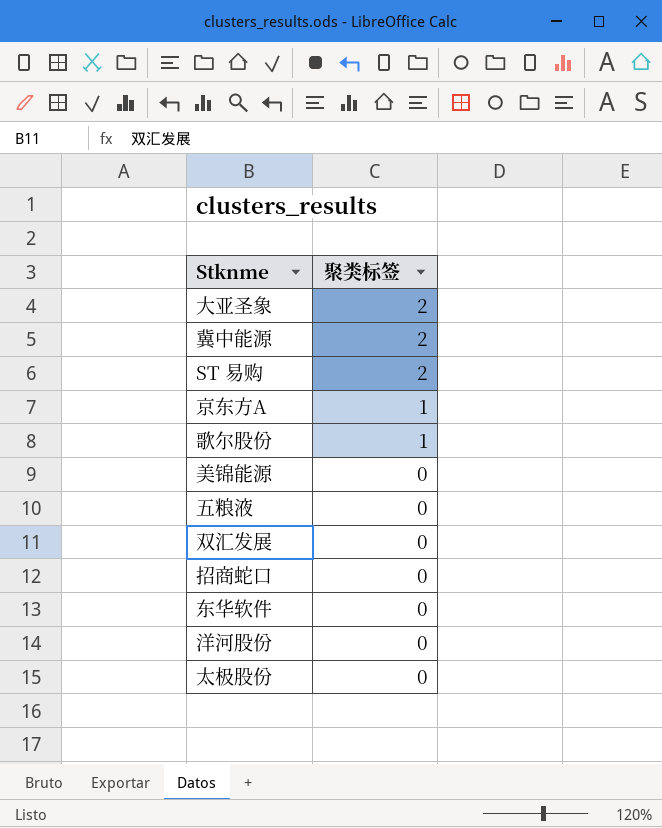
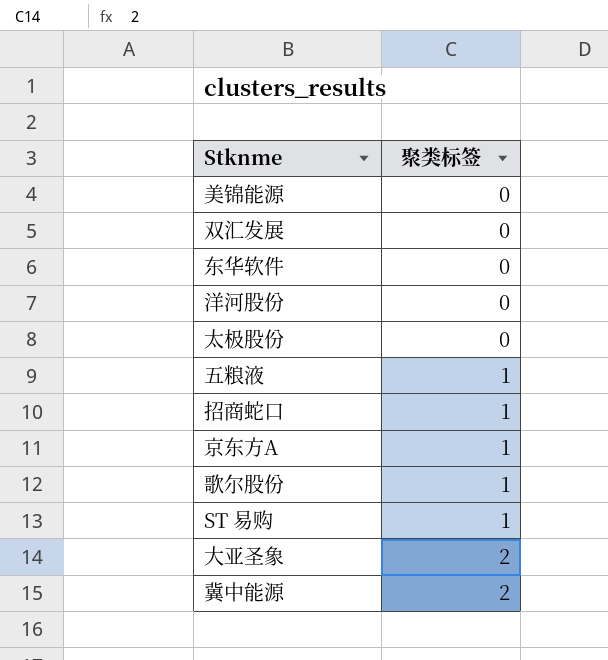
row order: 聚类标签 descending -> 聚类标签 ascending
五粮液 | 聚类标签: 0 -> 1
招商蛇口 | 聚类标签: 0 -> 1
ST 易购 | 聚类标签: 2 -> 1

